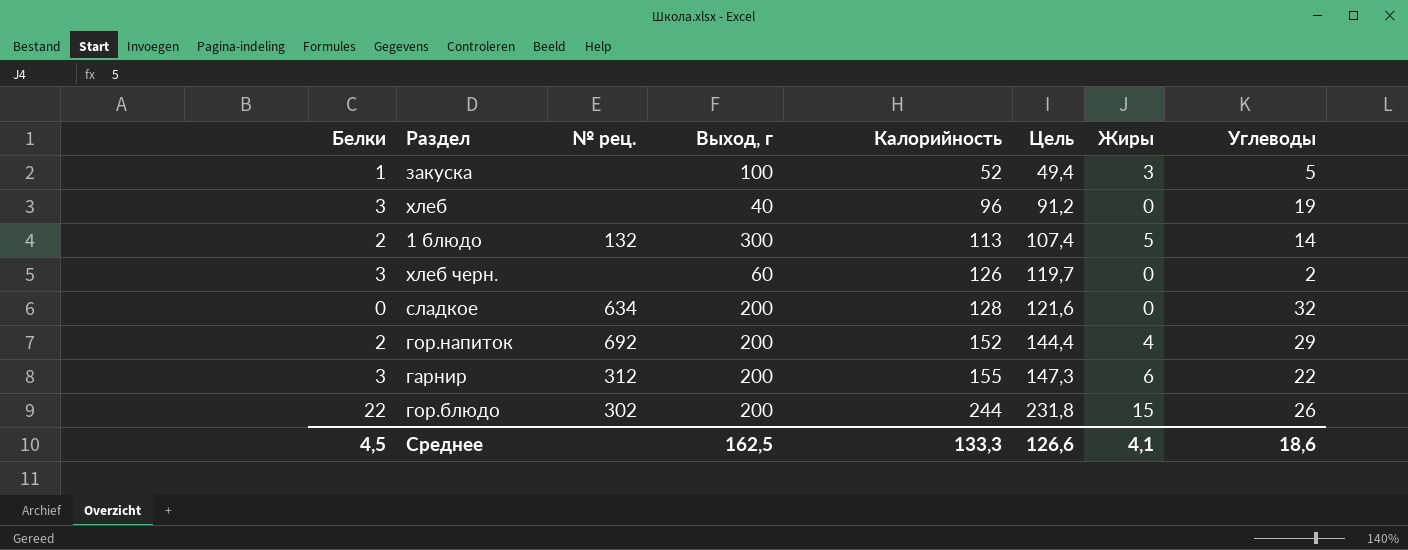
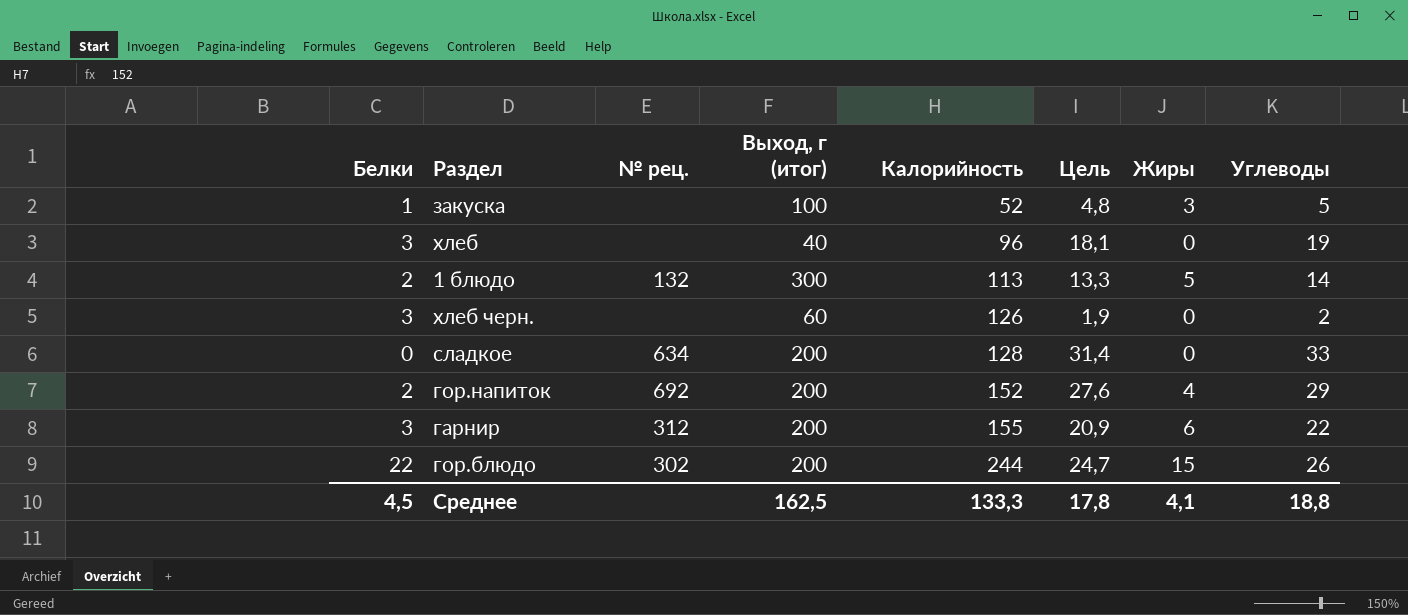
column name: Выход, г -> Выход, г (итог)
column Цель | formula: [Калорийность] * 0,95 -> [Углеводы] * 0,95
сладкое | Углеводы: 32 -> 33
Среднее | Цель: 126,6 -> 17,8
Среднее | Углеводы: 18,6 -> 18,8

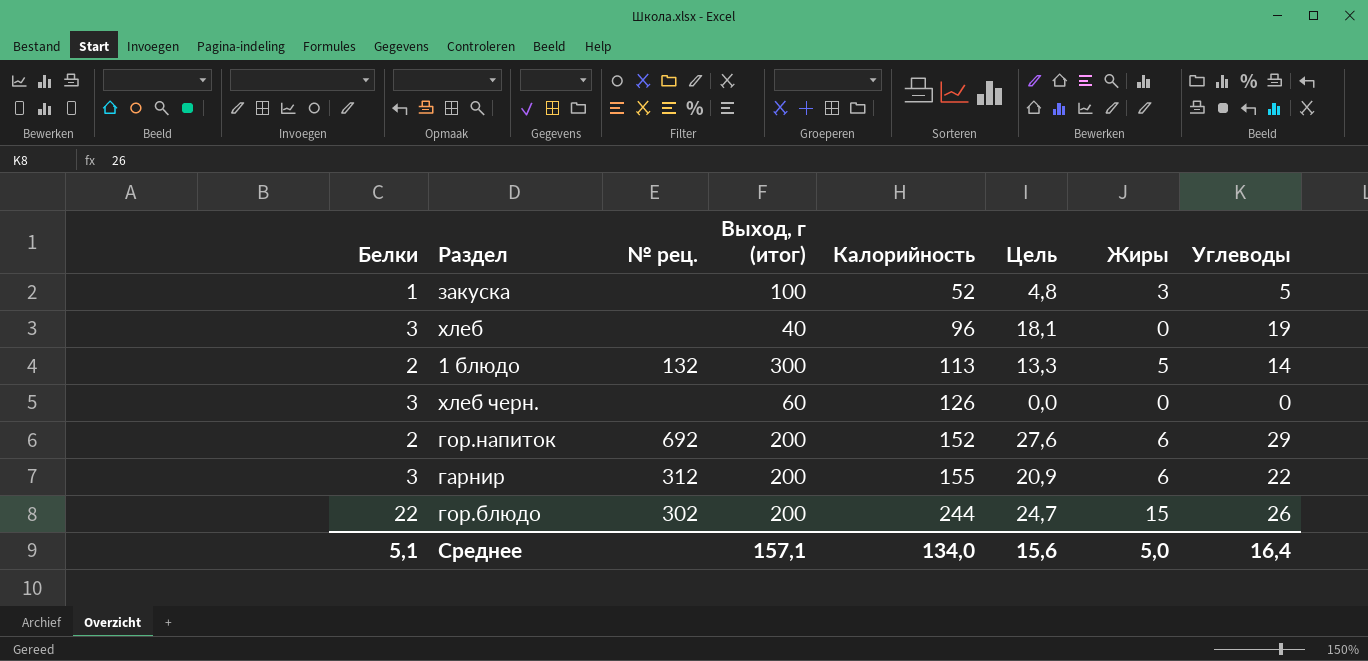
row сладкое: 0 | 634 | 200 | 128 | 31,4 | 0 | 33 -> none
хлеб черн. | Цель: 1,9 -> 0,0
хлеб черн. | Углеводы: 2 -> 0
гор.напиток | Жиры: 4 -> 6
Среднее | Белки: 4,5 -> 5,1
Среднее | Выход, г (итог): 162,5 -> 157,1
Среднее | Калорийность: 133,3 -> 134,0
Среднее | Цель: 17,8 -> 15,6
Среднее | Жиры: 4,1 -> 5,0
Среднее | Углеводы: 18,8 -> 16,4

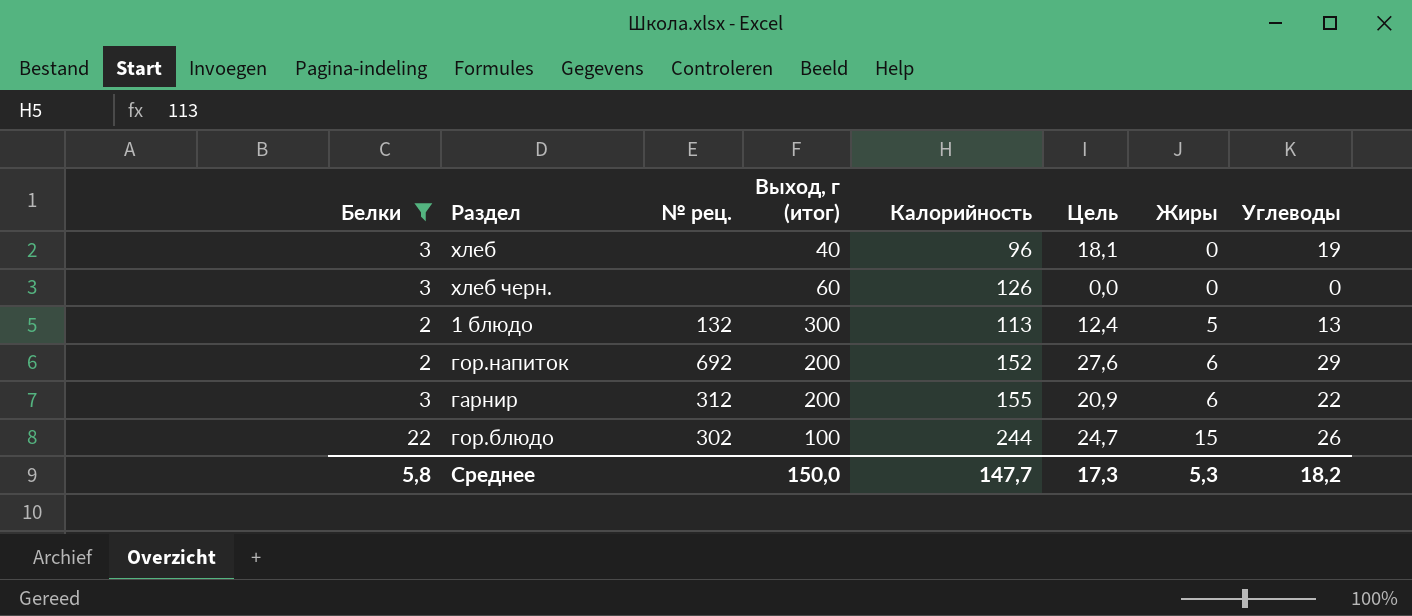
filter: none -> Белки != 1
row order: Калорийность ascending -> Жиры ascending
1 блюдо | Цель: 13,3 -> 12,4
1 блюдо | Углеводы: 14 -> 13
гор.блюдо | Выход, г (итог): 200 -> 100
Среднее | Белки: 5,1 -> 5,8
Среднее | Выход, г (итог): 157,1 -> 150,0
Среднее | Калорийность: 134,0 -> 147,7
Среднее | Цель: 15,6 -> 17,3
Среднее | Жиры: 5,0 -> 5,3
Среднее | Углеводы: 16,4 -> 18,2

